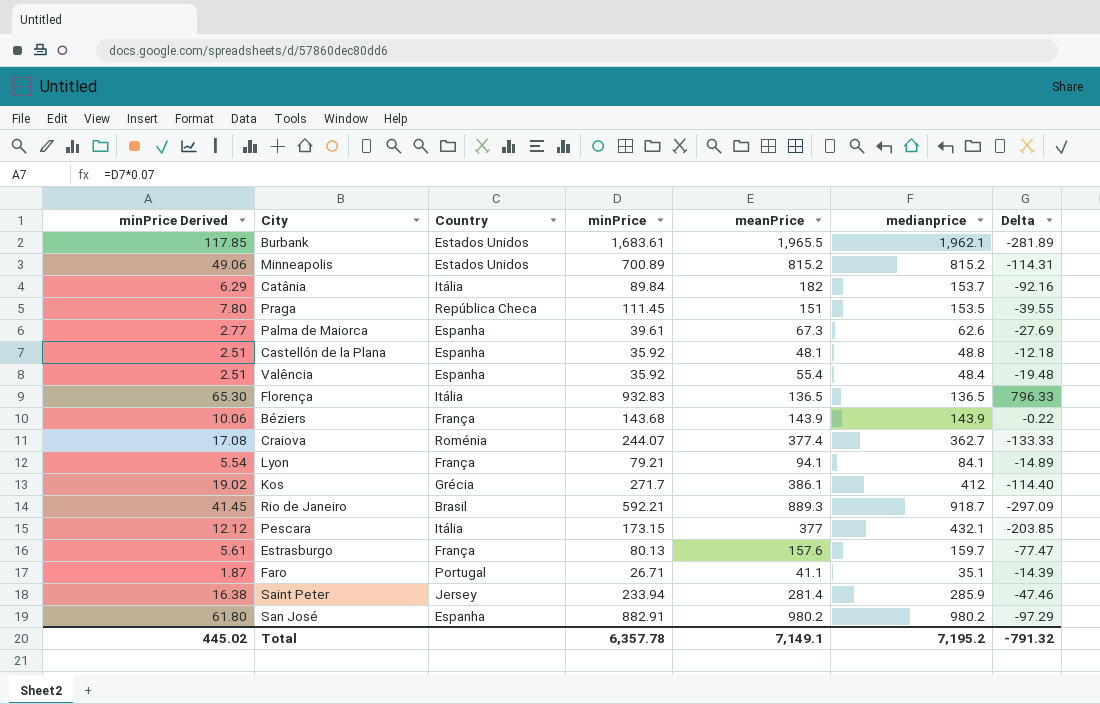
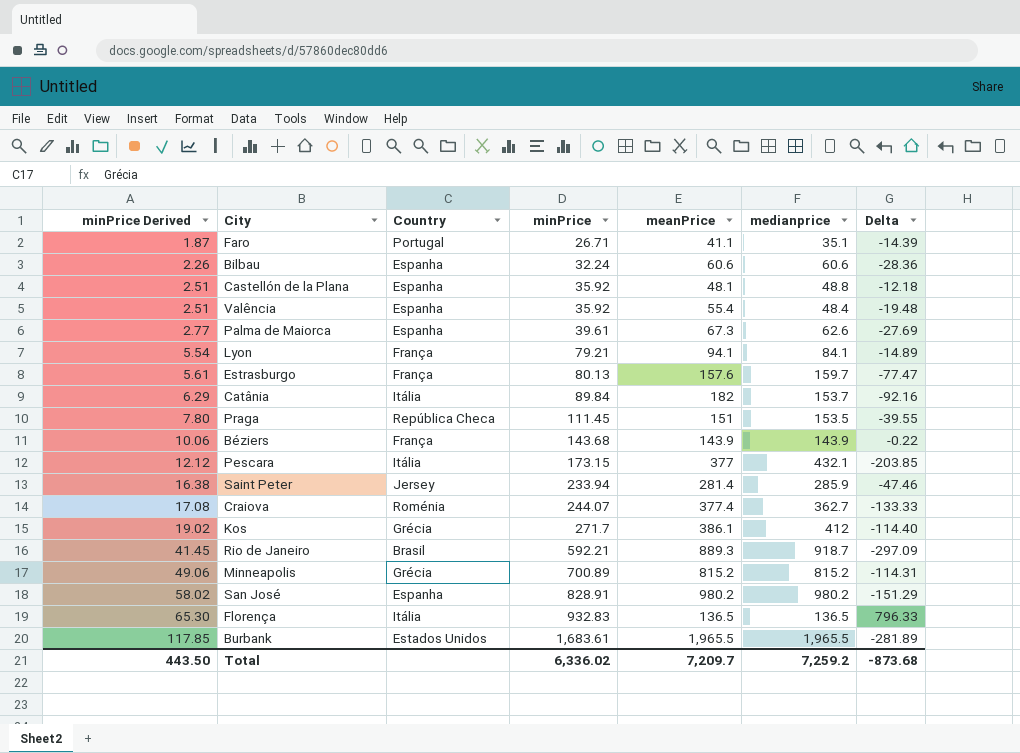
row order: none -> minPrice Derived ascending
row Bilbau: none -> 2.26 | Espanha | 32.24 | 60.6 | 60.6 | -28.36
Minneapolis | Country: Estados Unidos -> Grécia
San José | minPrice Derived: 61.80 -> 58.02
San José | minPrice: 882.91 -> 828.91
San José | Delta: -97.29 -> -151.29
Burbank | medianprice: 1,962.1 -> 1,965.5
Total | minPrice Derived: 445.02 -> 443.50
Total | minPrice: 6,357.78 -> 6,336.02
Total | meanPrice: 7,149.1 -> 7,209.7
Total | medianprice: 7,195.2 -> 7,259.2
Total | Delta: -791.32 -> -873.68

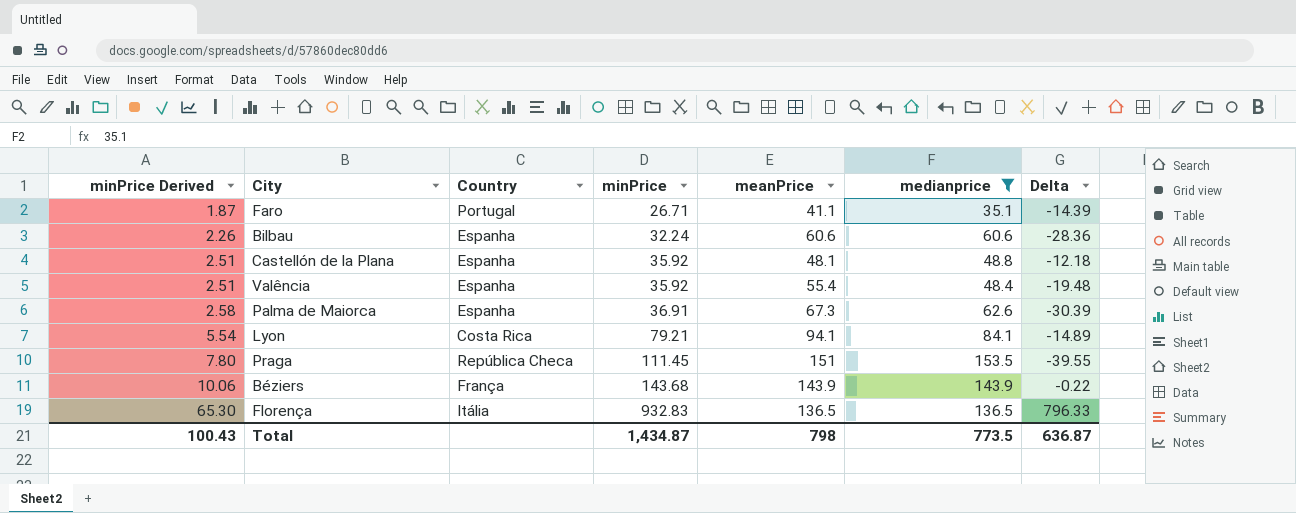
filter: none -> medianprice <= 153.5
Palma de Maiorca | minPrice Derived: 2.77 -> 2.58
Palma de Maiorca | minPrice: 39.61 -> 36.91
Palma de Maiorca | Delta: -27.69 -> -30.39
Lyon | Country: França -> Costa Rica
Total | minPrice Derived: 443.50 -> 100.43
Total | minPrice: 6,336.02 -> 1,434.87
Total | meanPrice: 7,209.7 -> 798
Total | medianprice: 7,259.2 -> 773.5
Total | Delta: -873.68 -> 636.87

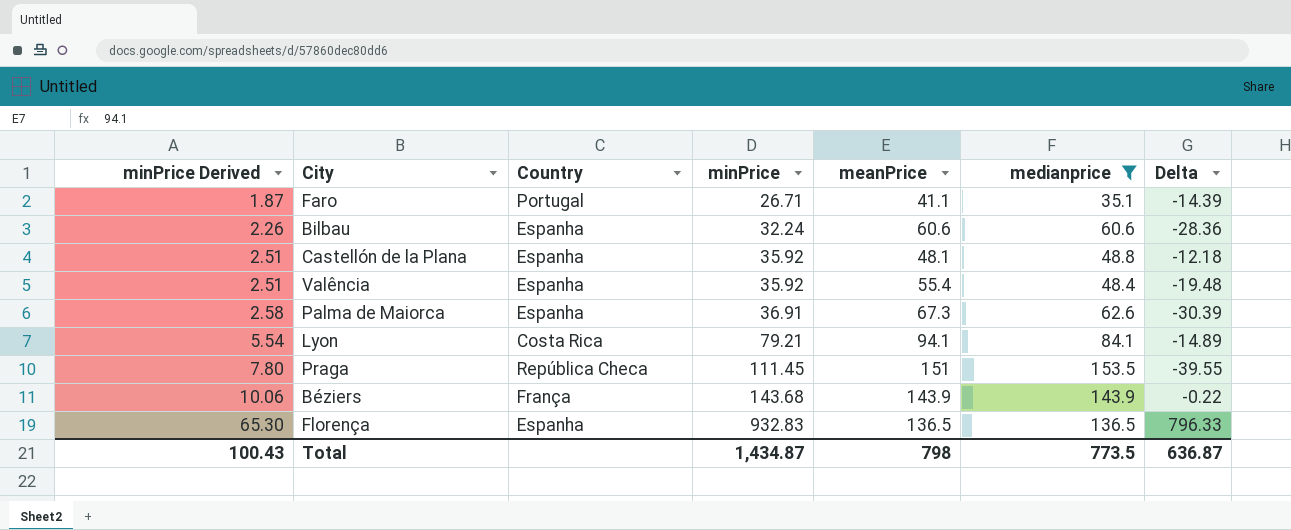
Florença | Country: Itália -> Espanha

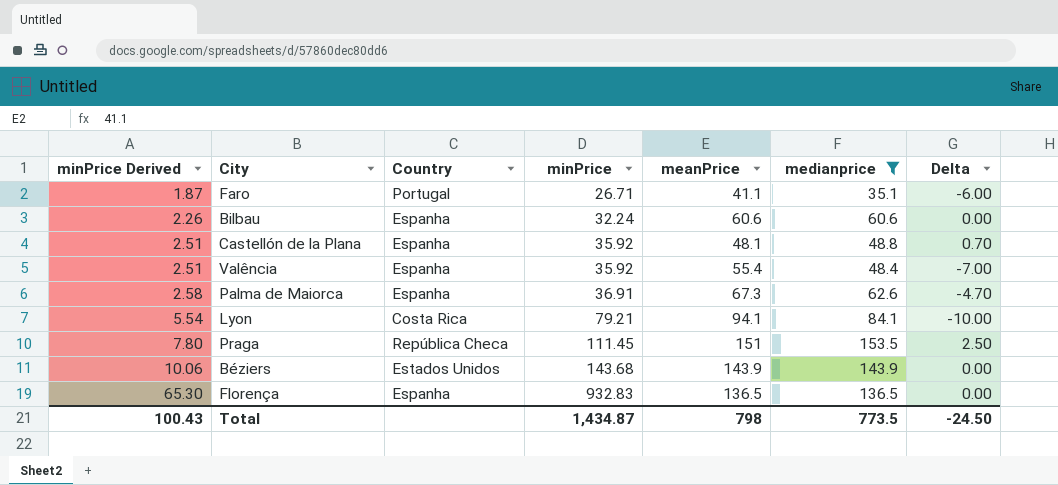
column Delta | formula: [minPrice] - [meanPrice] -> [medianprice] - [meanPrice]
Béziers | Country: França -> Estados Unidos
Total | Delta: 636.87 -> -24.50

